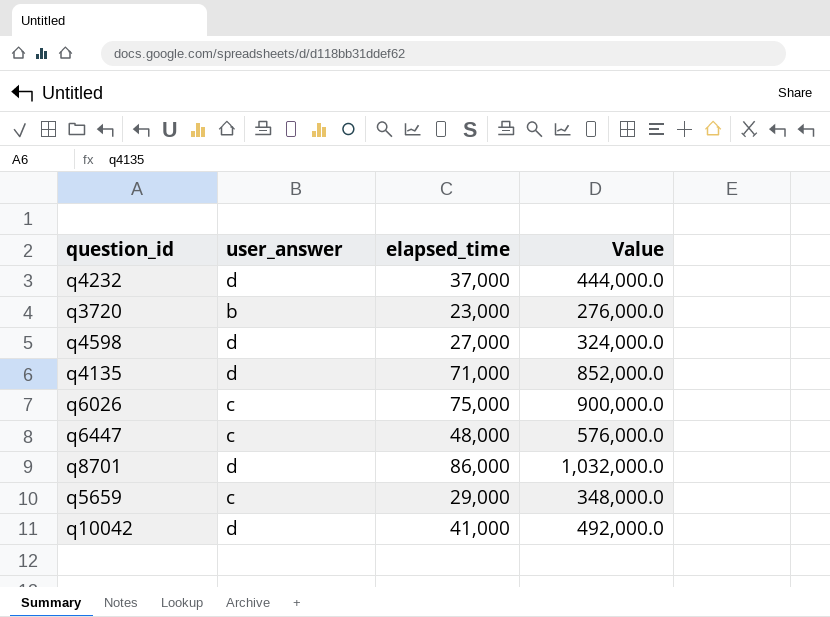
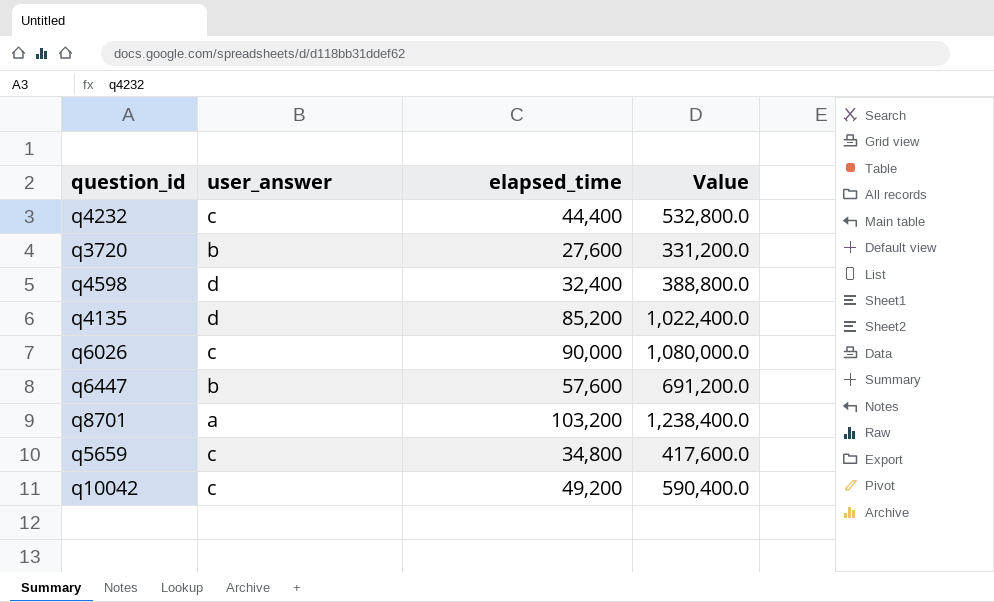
q4232 | user_answer: d -> c
q4232 | elapsed_time: 37,000 -> 44,400
q4232 | Value: 444,000.0 -> 532,800.0
q3720 | elapsed_time: 23,000 -> 27,600
q3720 | Value: 276,000.0 -> 331,200.0
q4598 | elapsed_time: 27,000 -> 32,400
q4598 | Value: 324,000.0 -> 388,800.0
q4135 | elapsed_time: 71,000 -> 85,200
q4135 | Value: 852,000.0 -> 1,022,400.0
q6026 | elapsed_time: 75,000 -> 90,000
q6026 | Value: 900,000.0 -> 1,080,000.0
q6447 | user_answer: c -> b
q6447 | elapsed_time: 48,000 -> 57,600
q6447 | Value: 576,000.0 -> 691,200.0
q8701 | user_answer: d -> a
q8701 | elapsed_time: 86,000 -> 103,200
q8701 | Value: 1,032,000.0 -> 1,238,400.0
q5659 | elapsed_time: 29,000 -> 34,800
q5659 | Value: 348,000.0 -> 417,600.0
q10042 | user_answer: d -> c
q10042 | elapsed_time: 41,000 -> 49,200
q10042 | Value: 492,000.0 -> 590,400.0

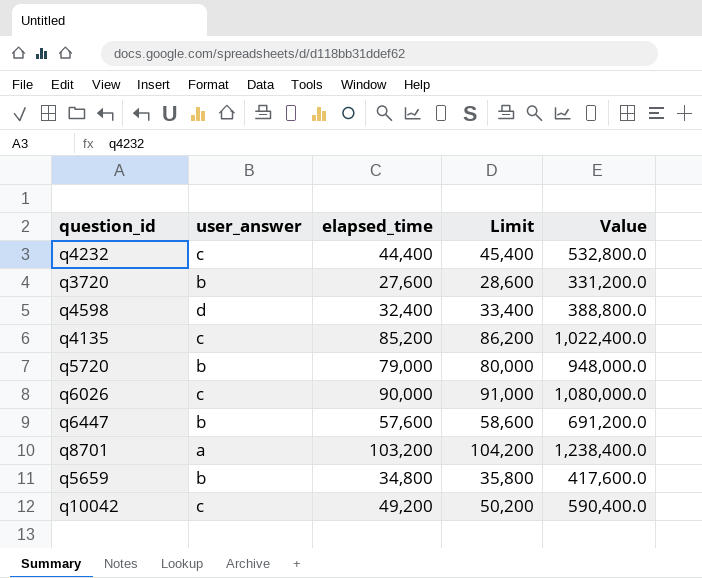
column Limit | formula: none -> [elapsed_time] + 1000
q4135 | user_answer: d -> c
row q5720: none -> b | 79,000 | 80,000 | 948,000.0
q5659 | user_answer: c -> b

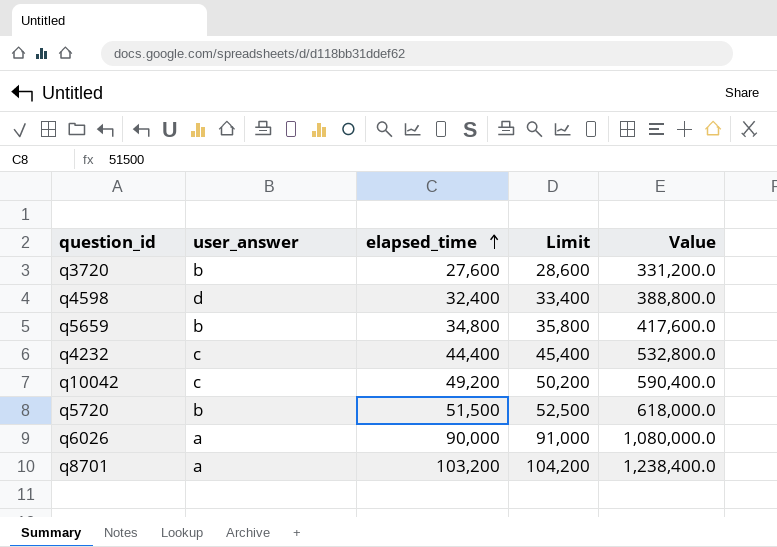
row order: none -> elapsed_time ascending
row q4135: c | 85,200 | 86,200 | 1,022,400.0 -> none
row q6447: b | 57,600 | 58,600 | 691,200.0 -> none
q5720 | elapsed_time: 79,000 -> 51,500
q5720 | Limit: 80,000 -> 52,500
q5720 | Value: 948,000.0 -> 618,000.0
q6026 | user_answer: c -> a

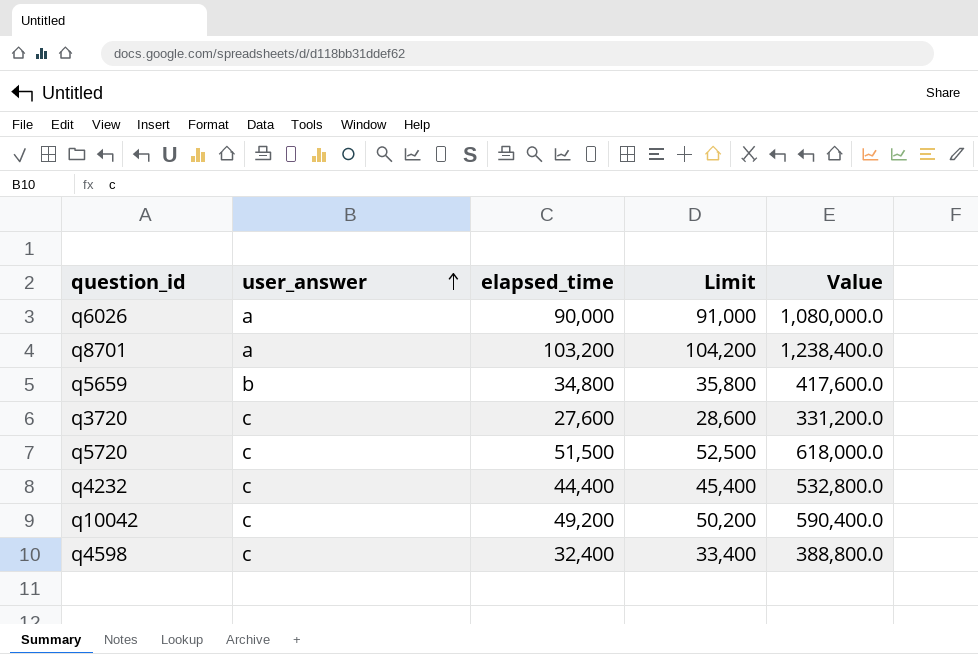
row order: elapsed_time ascending -> user_answer ascending
q3720 | user_answer: b -> c
q5720 | user_answer: b -> c
q4598 | user_answer: d -> c

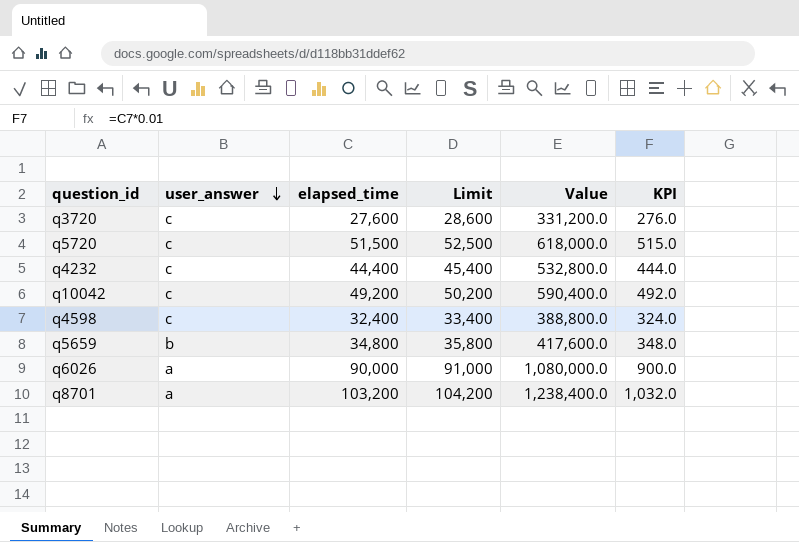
row order: user_answer ascending -> user_answer descending
column KPI | formula: none -> [elapsed_time] * 0.01

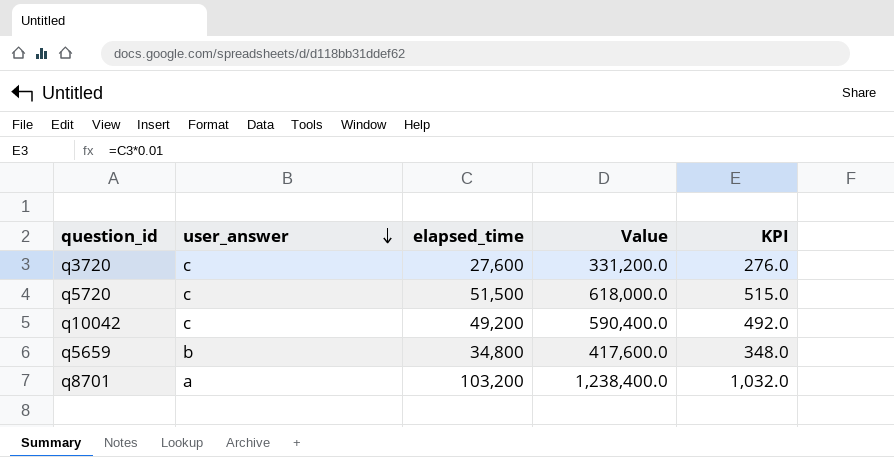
column Limit | formula: [elapsed_time] + 1000 -> none
row q4232: c | 44,400 | 45,400 | 532,800.0 | 444.0 -> none
row q4598: c | 32,400 | 33,400 | 388,800.0 | 324.0 -> none
row q6026: a | 90,000 | 91,000 | 1,080,000.0 | 900.0 -> none

